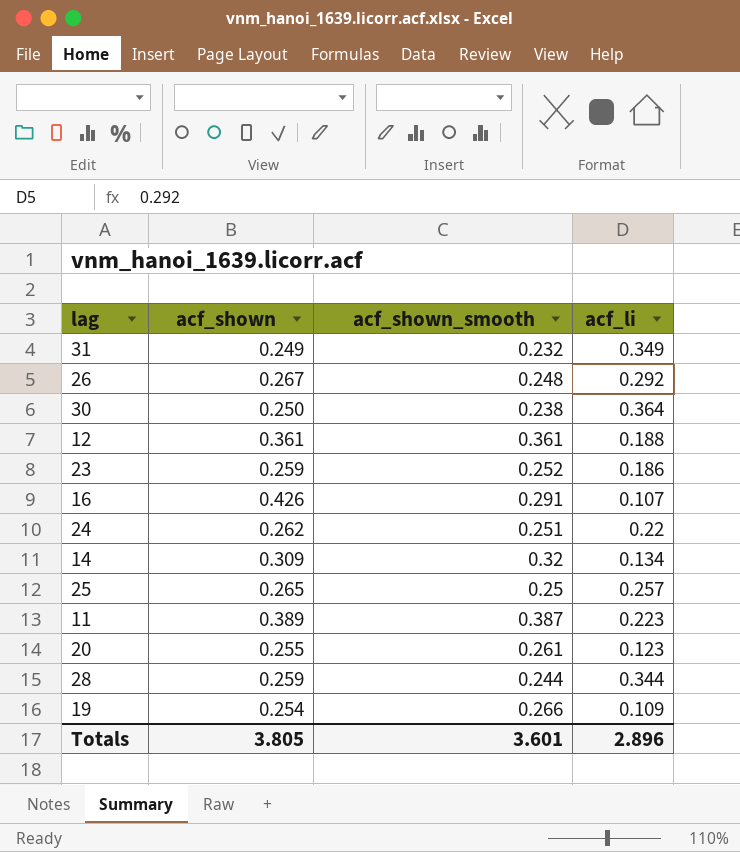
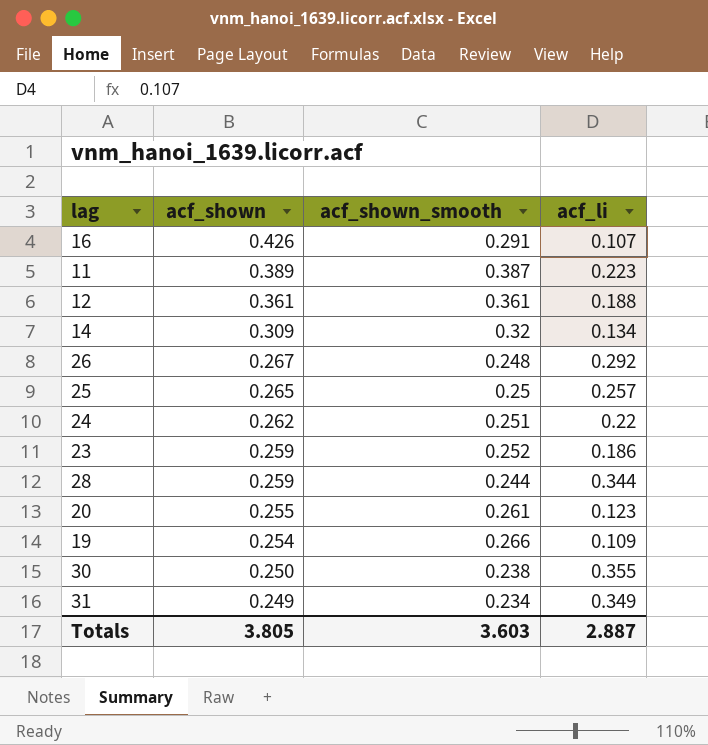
row order: none -> acf_shown descending
30 | acf_li: 0.364 -> 0.355
31 | acf_shown_smooth: 0.232 -> 0.234
Totals | acf_shown_smooth: 3.601 -> 3.603
Totals | acf_li: 2.896 -> 2.887

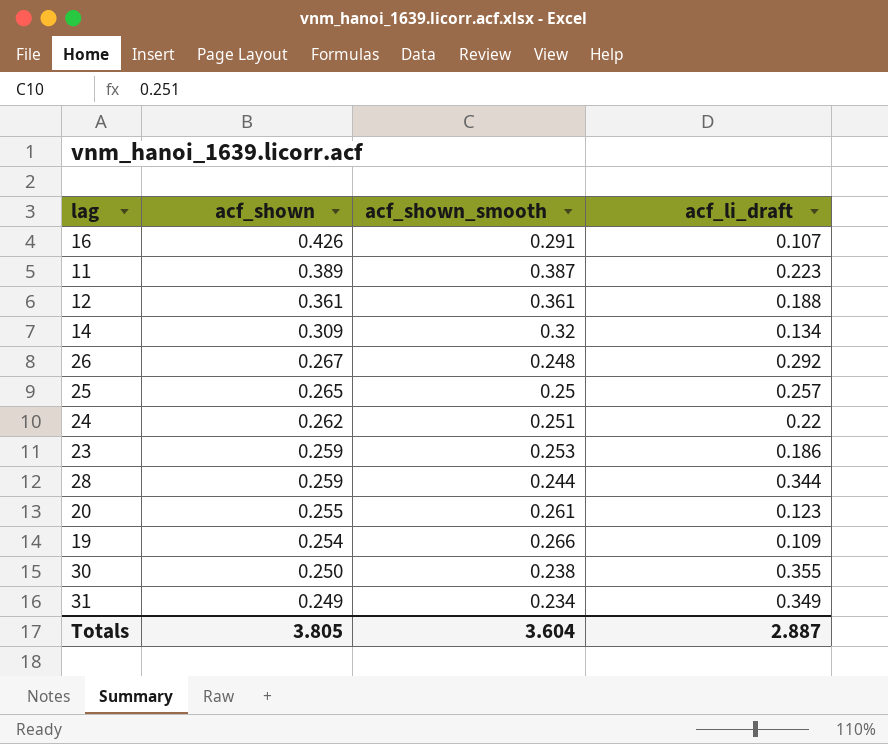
column name: acf_li -> acf_li_draft
23 | acf_shown_smooth: 0.252 -> 0.253
Totals | acf_shown_smooth: 3.603 -> 3.604

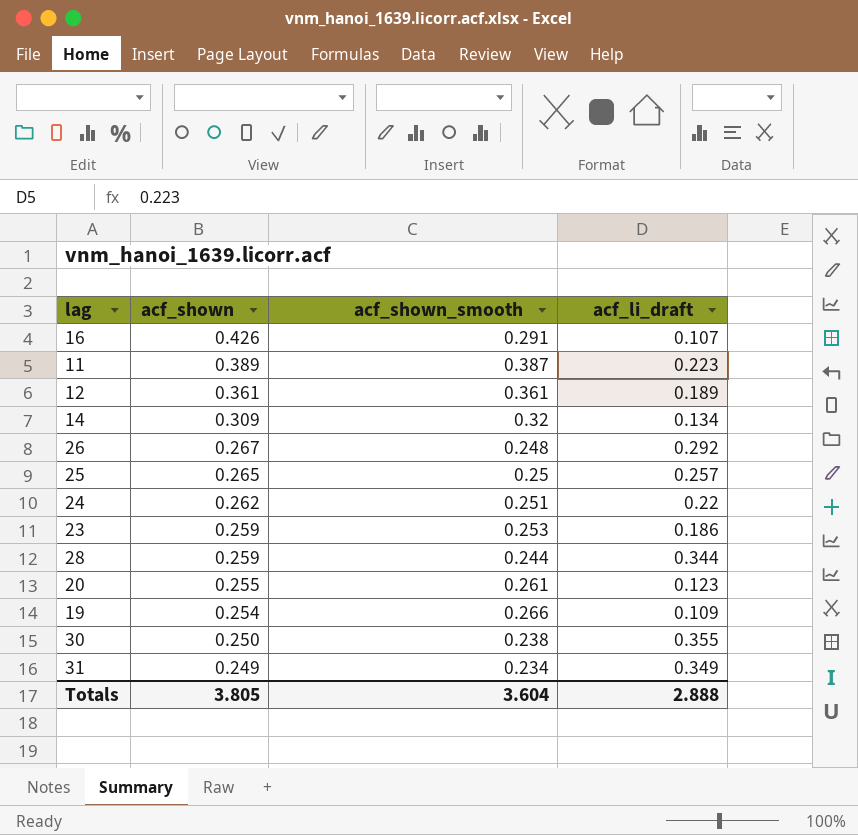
12 | acf_li_draft: 0.188 -> 0.189
Totals | acf_li_draft: 2.887 -> 2.888

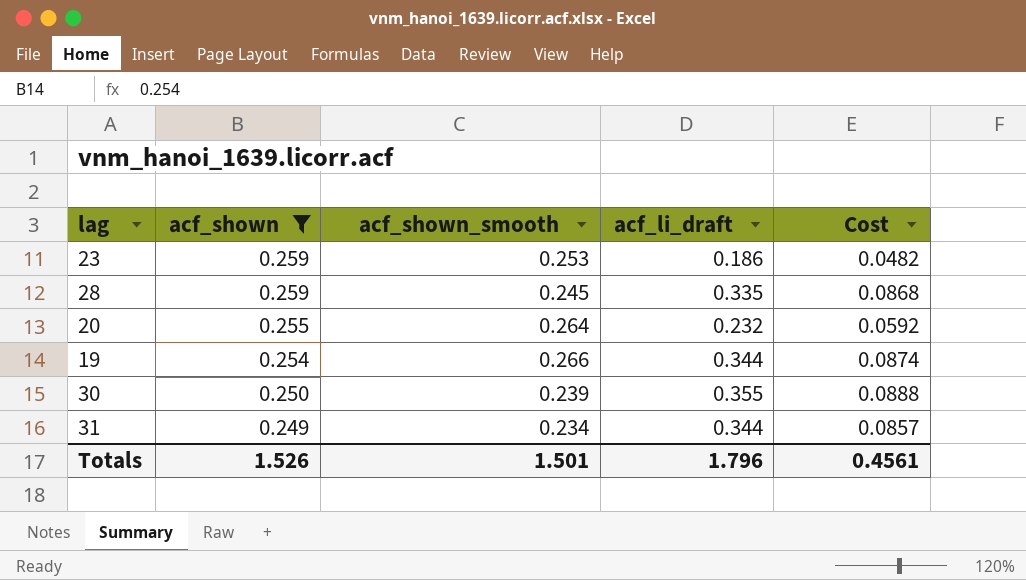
filter: none -> acf_shown <= 0.259
column Cost | formula: none -> [acf_shown] * [acf_li_draft]
28 | acf_shown_smooth: 0.244 -> 0.245
28 | acf_li_draft: 0.344 -> 0.335
20 | acf_shown_smooth: 0.261 -> 0.264
20 | acf_li_draft: 0.123 -> 0.232
19 | acf_li_draft: 0.109 -> 0.344
30 | acf_shown_smooth: 0.238 -> 0.239
31 | acf_li_draft: 0.349 -> 0.344
Totals | acf_shown: 3.805 -> 1.526
Totals | acf_shown_smooth: 3.604 -> 1.501
Totals | acf_li_draft: 2.888 -> 1.796

